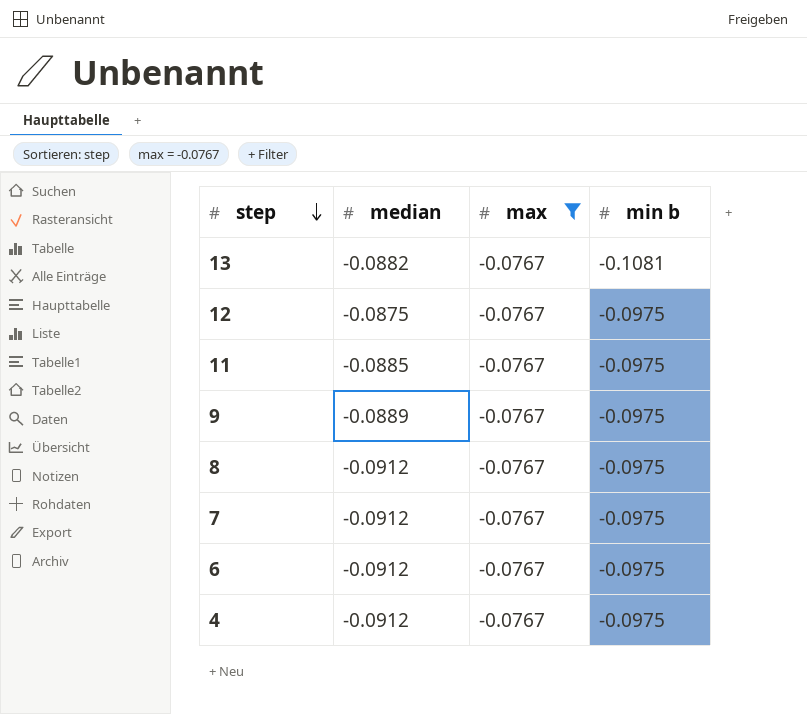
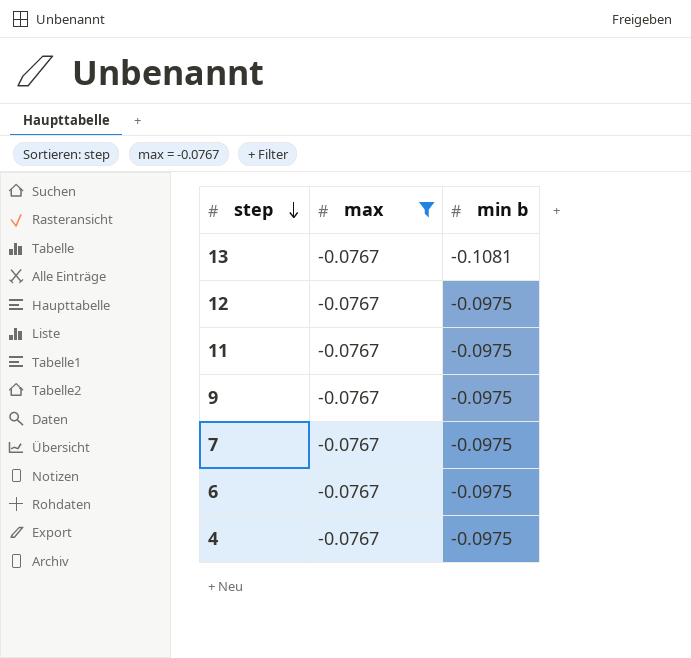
column median | position: 2 -> none
row 8: -0.0912 | -0.0767 | -0.0975 -> none

